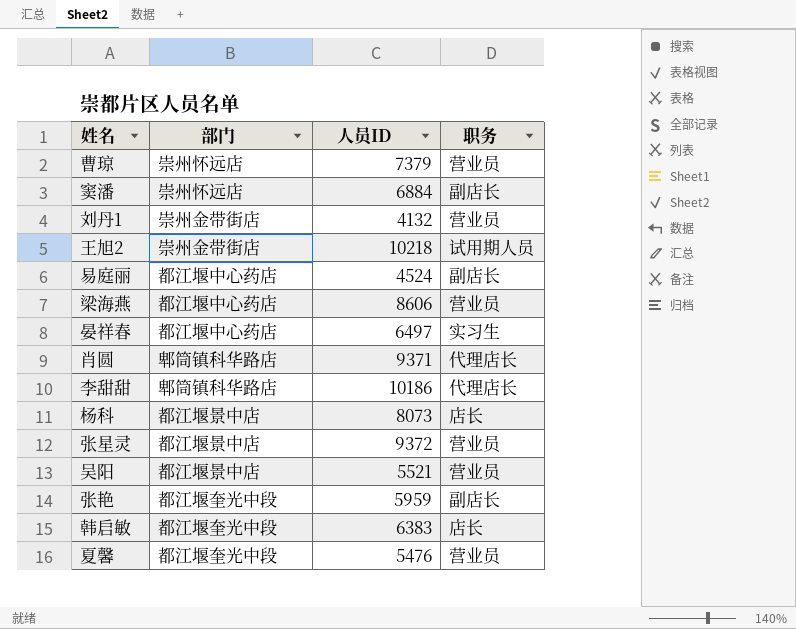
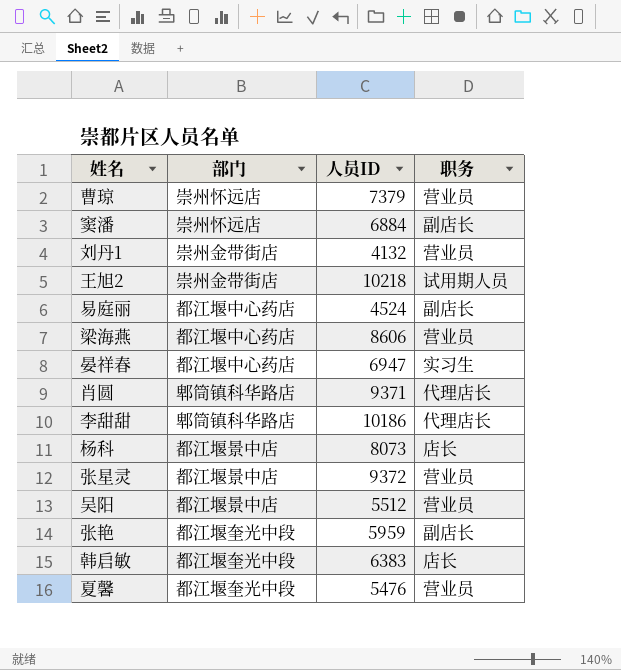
晏祥春 | 人员ID: 6497 -> 6947
吴阳 | 人员ID: 5521 -> 5512

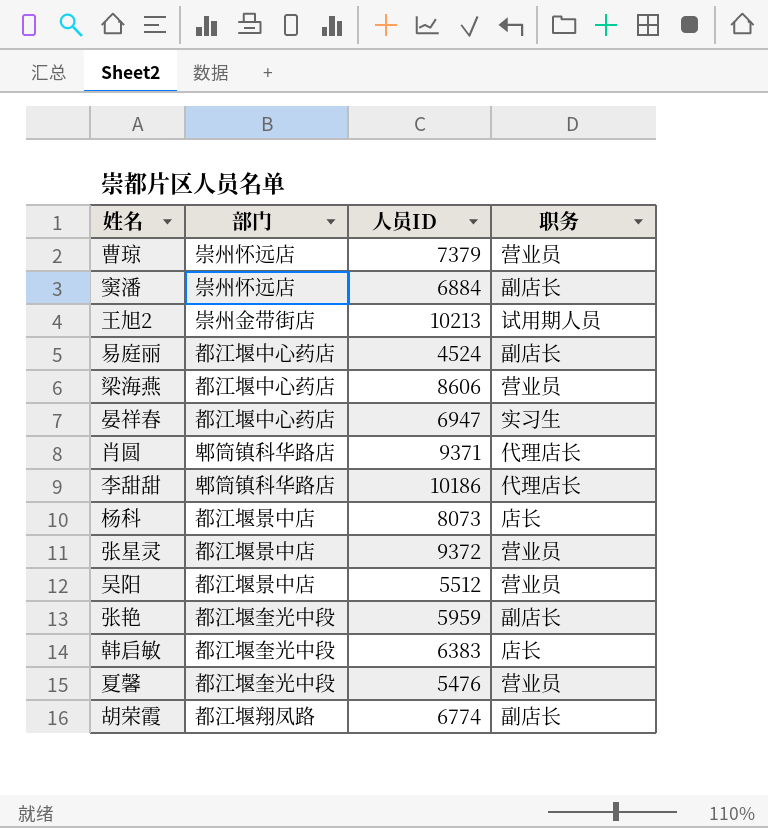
row 刘丹1: 崇州金带街店 | 4132 | 营业员 -> none
王旭2 | 人员ID: 10218 -> 10213
row 胡荣霞: none -> 都江堰翔凤路 | 6774 | 副店长

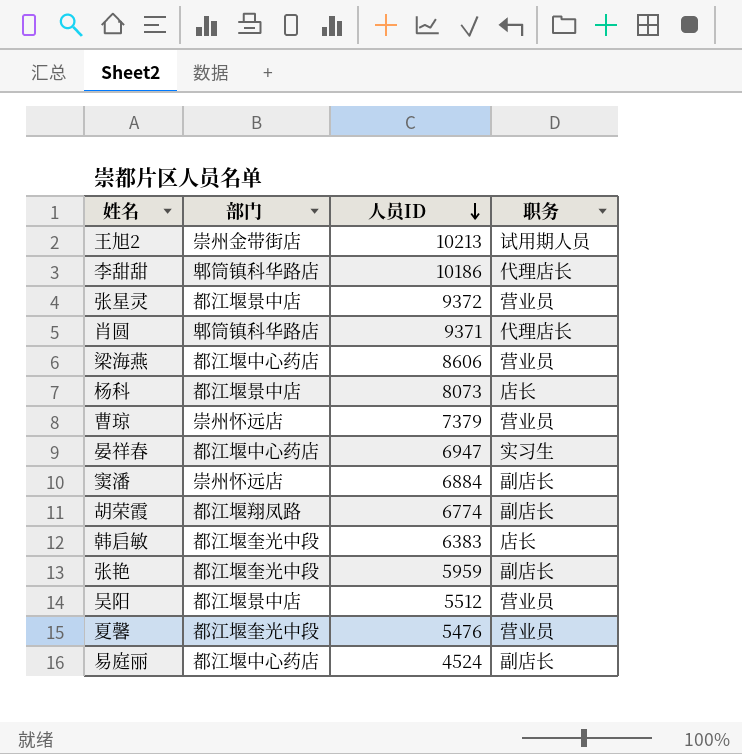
row order: none -> 人员ID descending

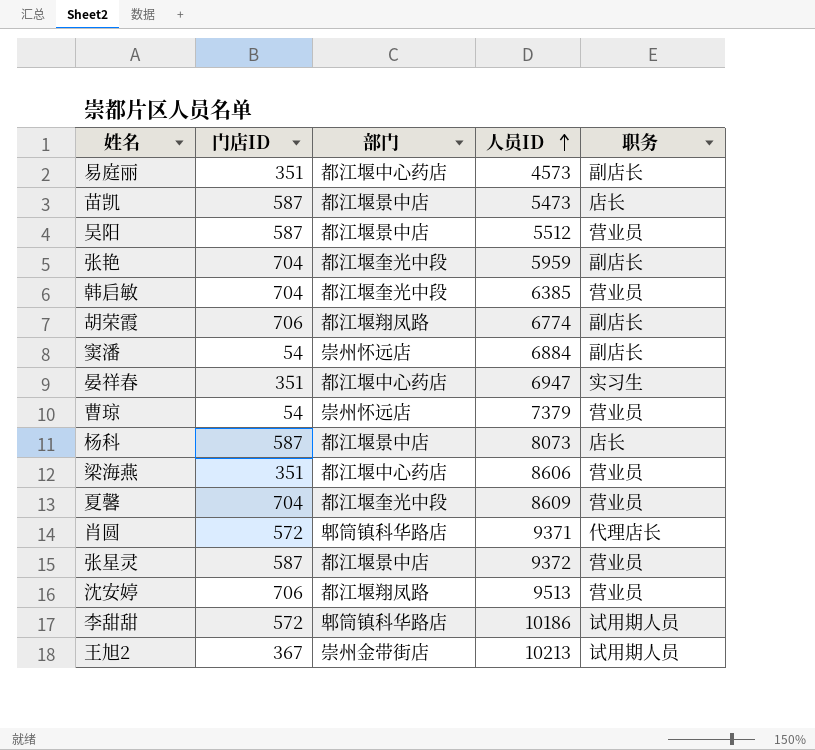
row order: 人员ID descending -> 人员ID ascending
column 门店ID | position: none -> 2
易庭丽 | 人员ID: 4524 -> 4573
row 苗凯: none -> 587 | 都江堰景中店 | 5473 | 店长
韩启敏 | 人员ID: 6383 -> 6385
韩启敏 | 职务: 店长 -> 营业员
夏馨 | 人员ID: 5476 -> 8609
row 沈安婷: none -> 706 | 都江堰翔凤路 | 9513 | 营业员
李甜甜 | 职务: 代理店长 -> 试用期人员

